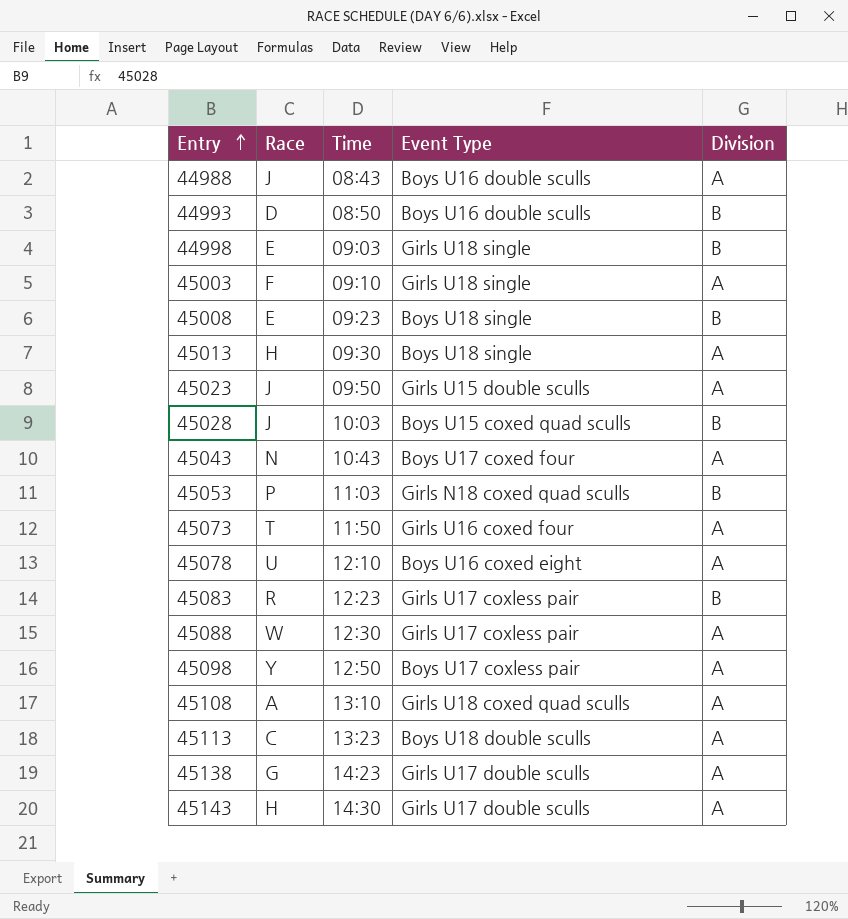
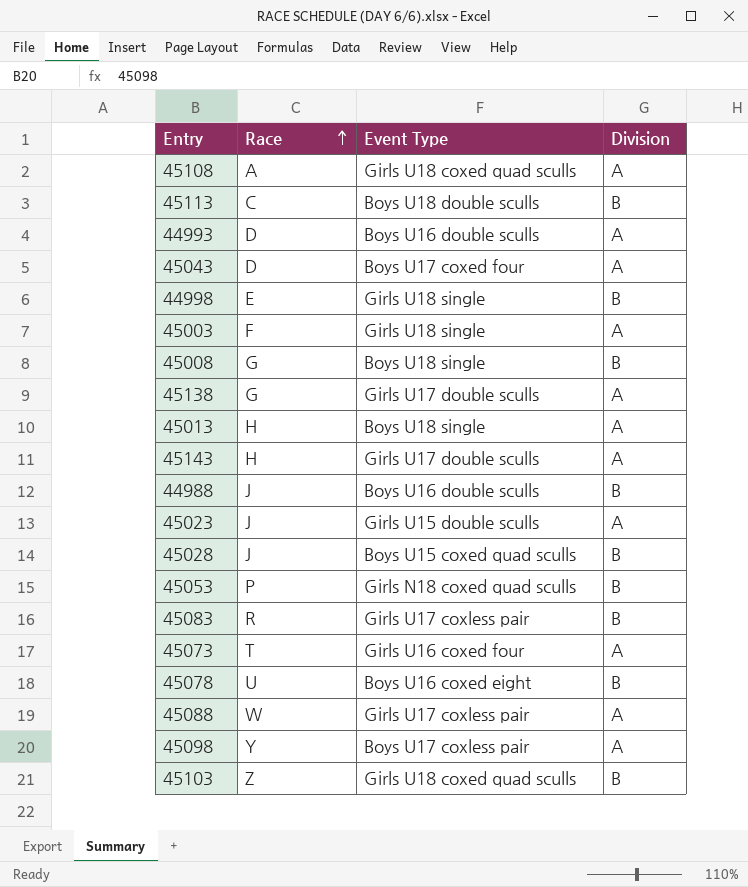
row order: Entry ascending -> Race ascending
column Time | position: 3 -> none
45113 | Division: A -> B
44993 | Division: B -> A
45043 | Race: N -> D
45008 | Race: E -> G
44988 | Division: A -> B
45078 | Division: A -> B
row 45103: none -> Z | Girls U18 coxed quad sculls | B

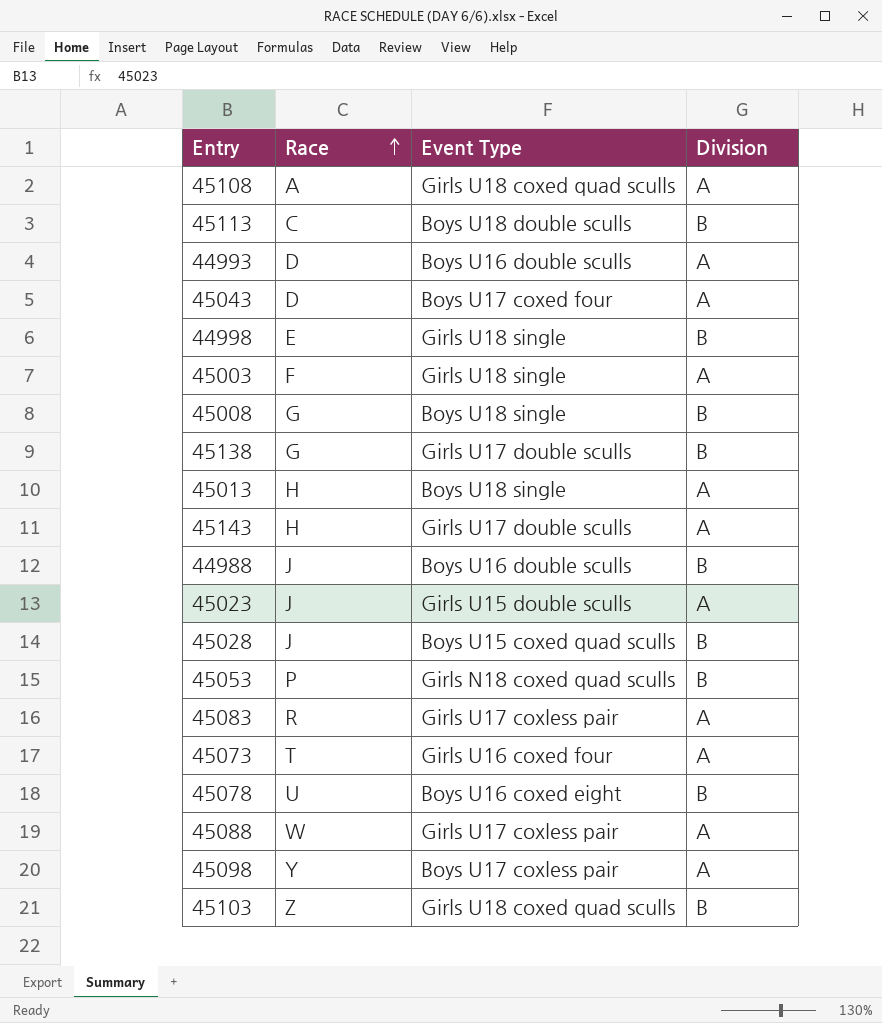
45138 | Division: A -> B
45083 | Division: B -> A

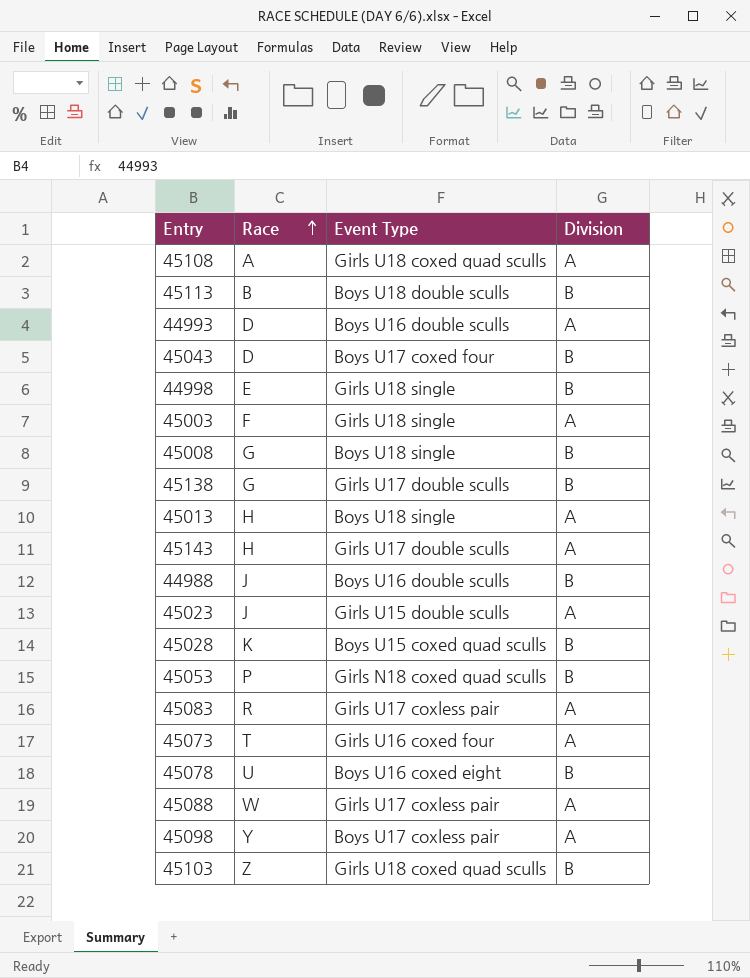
45113 | Race: C -> B
45043 | Division: A -> B
45028 | Race: J -> K

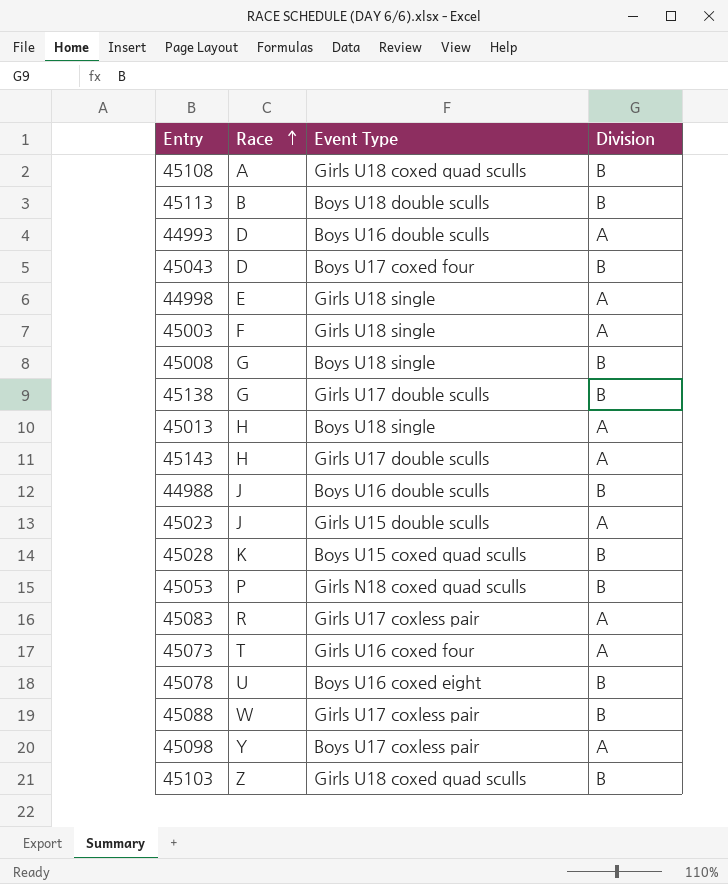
45108 | Division: A -> B
44998 | Division: B -> A
45088 | Division: A -> B

